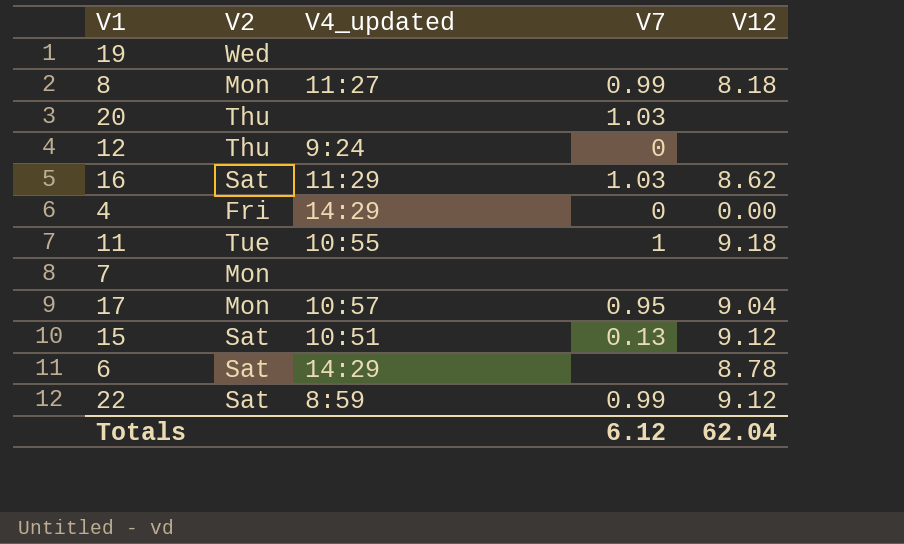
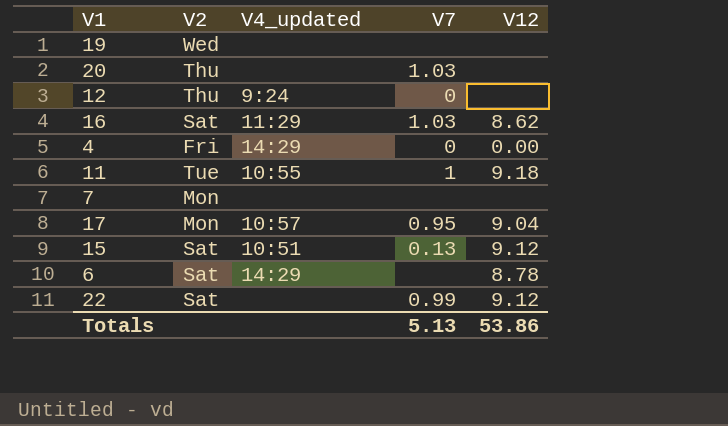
row 8: Mon | 11:27 | 0.99 | 8.18 -> none
22 | V4_updated: 8:59 -> none
Totals | V7: 6.12 -> 5.13
Totals | V12: 62.04 -> 53.86

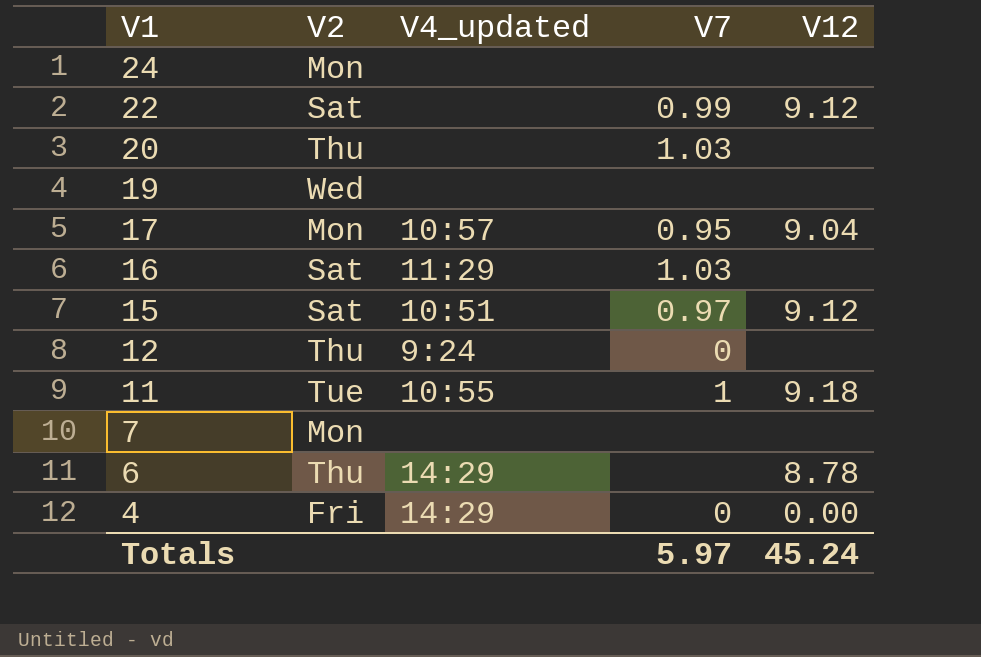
row order: none -> V1 descending
row 24: none -> Mon | none | none | none
16 | V12: 8.62 -> none
15 | V7: 0.13 -> 0.97
6 | V2: Sat -> Thu
Totals | V7: 5.13 -> 5.97
Totals | V12: 53.86 -> 45.24

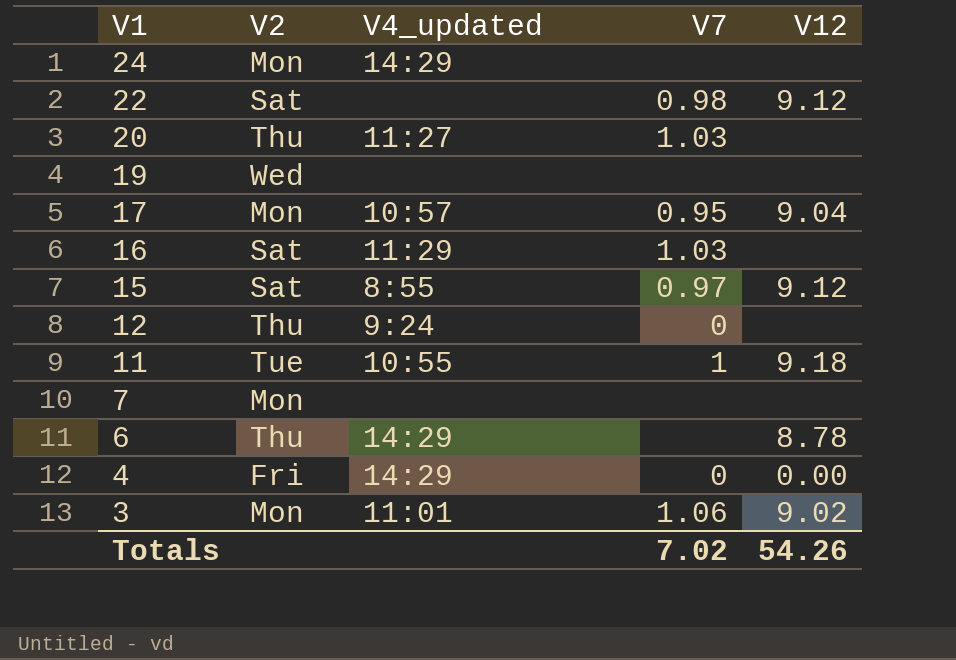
24 | V4_updated: none -> 14:29
22 | V7: 0.99 -> 0.98
20 | V4_updated: none -> 11:27
15 | V4_updated: 10:51 -> 8:55
row 3: none -> Mon | 11:01 | 1.06 | 9.02
Totals | V7: 5.97 -> 7.02
Totals | V12: 45.24 -> 54.26

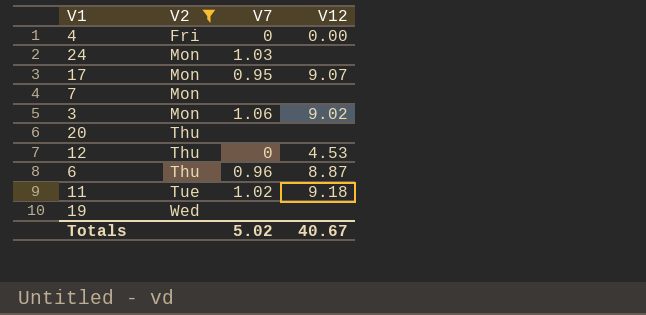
filter: none -> V2 != Sat
row order: V1 descending -> V2 ascending
column V4_updated | position: 3 -> none
24 | V7: none -> 1.03
17 | V12: 9.04 -> 9.07
20 | V7: 1.03 -> none
12 | V12: none -> 4.53
6 | V7: none -> 0.96
6 | V12: 8.78 -> 8.87
11 | V7: 1 -> 1.02
Totals | V7: 7.02 -> 5.02
Totals | V12: 54.26 -> 40.67

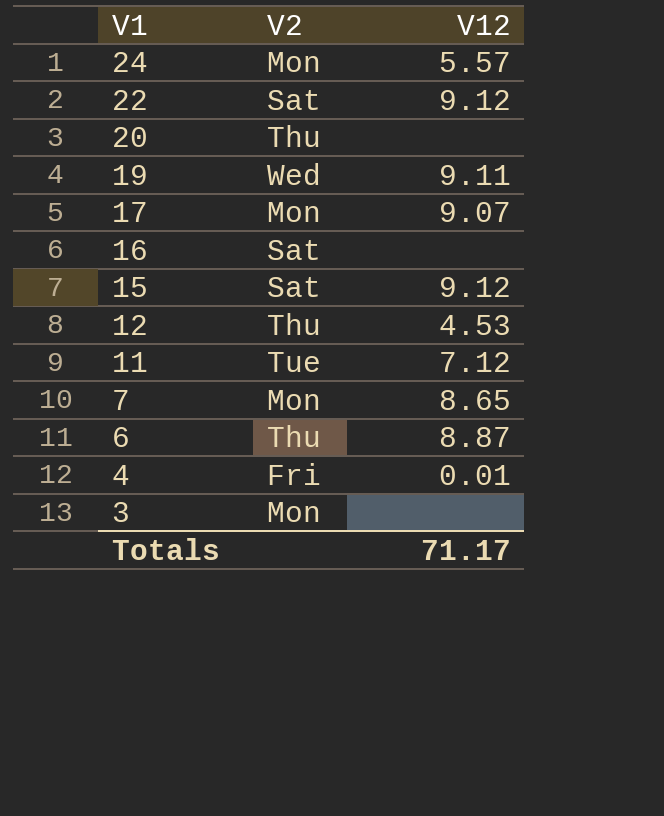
filter: V2 != Sat -> none
row order: V2 ascending -> V1 descending
column V7 | position: 3 -> none
24 | V12: none -> 5.57
19 | V12: none -> 9.11
11 | V12: 9.18 -> 7.12
7 | V12: none -> 8.65
4 | V12: 0.00 -> 0.01
3 | V12: 9.02 -> none
Totals | V12: 40.67 -> 71.17

